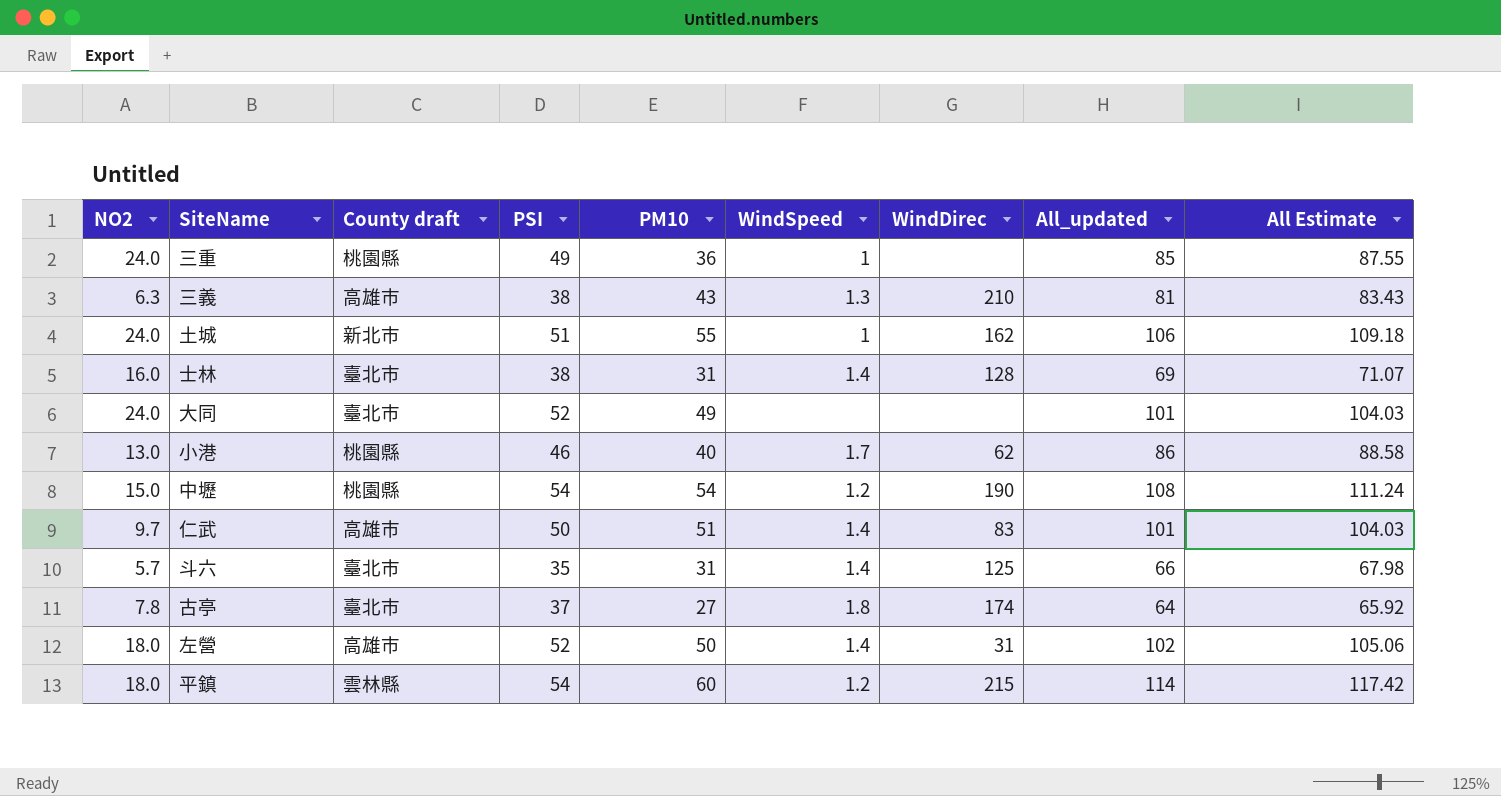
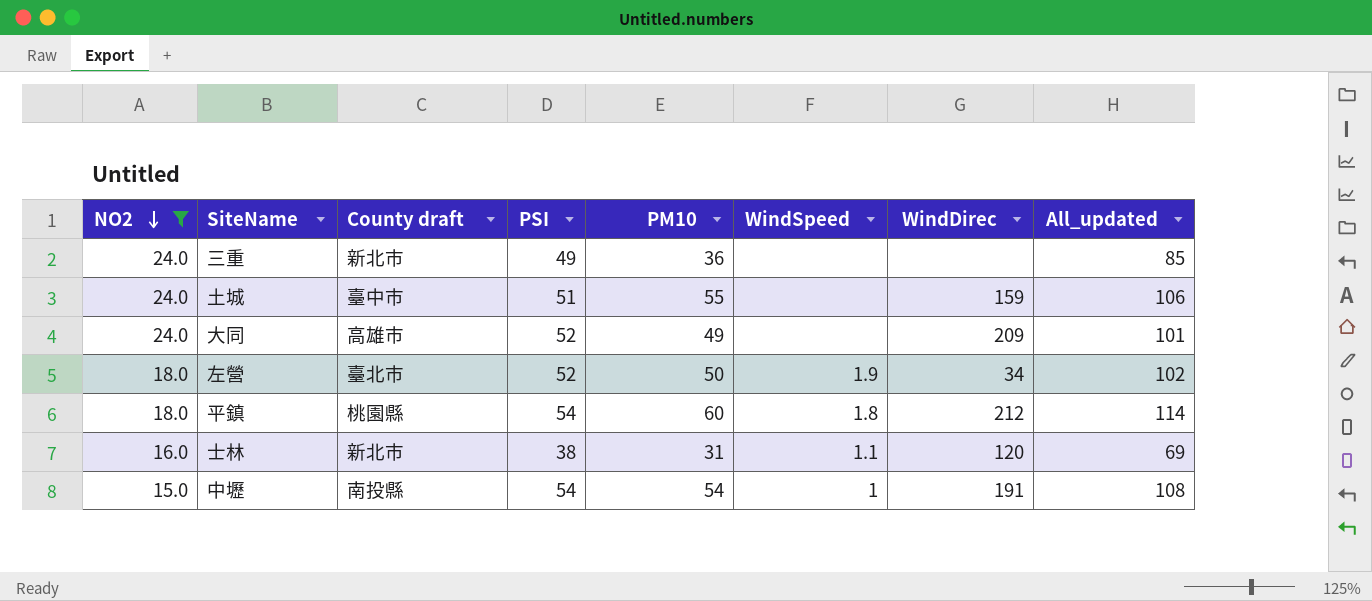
filter: none -> NO2 >= 15.0
row order: none -> NO2 descending
column All Estimate | formula: [All_updated] * 1.03 -> none
三重 | County draft: 桃園縣 -> 新北市
三重 | WindSpeed: 1 -> none
土城 | County draft: 新北市 -> 臺中市
土城 | WindSpeed: 1 -> none
土城 | WindDirec: 162 -> 159
大同 | County draft: 臺北市 -> 高雄市
大同 | WindDirec: none -> 209
左營 | County draft: 高雄市 -> 臺北市
左營 | WindSpeed: 1.4 -> 1.9
左營 | WindDirec: 31 -> 34
平鎮 | County draft: 雲林縣 -> 桃園縣
平鎮 | WindSpeed: 1.2 -> 1.8
平鎮 | WindDirec: 215 -> 212
士林 | County draft: 臺北市 -> 新北市
士林 | WindSpeed: 1.4 -> 1.1
士林 | WindDirec: 128 -> 120
中壢 | County draft: 桃園縣 -> 南投縣
中壢 | WindSpeed: 1.2 -> 1
中壢 | WindDirec: 190 -> 191

